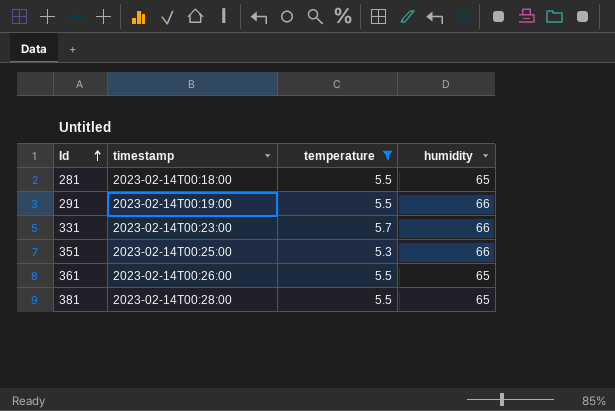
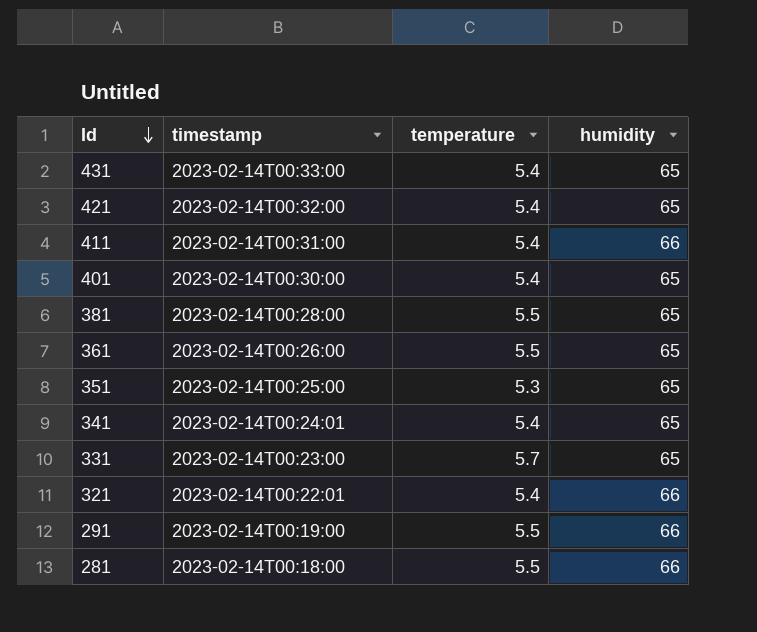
filter: temperature != 5.4 -> none
row order: Id ascending -> Id descending
351 | humidity: 66 -> 65
331 | humidity: 66 -> 65
281 | humidity: 65 -> 66

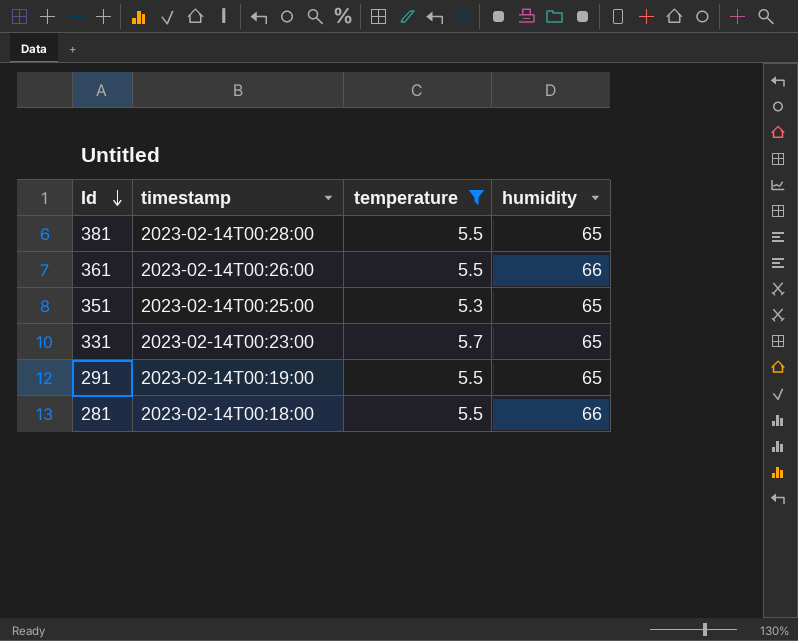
filter: none -> temperature != 5.4
361 | humidity: 65 -> 66
291 | humidity: 66 -> 65

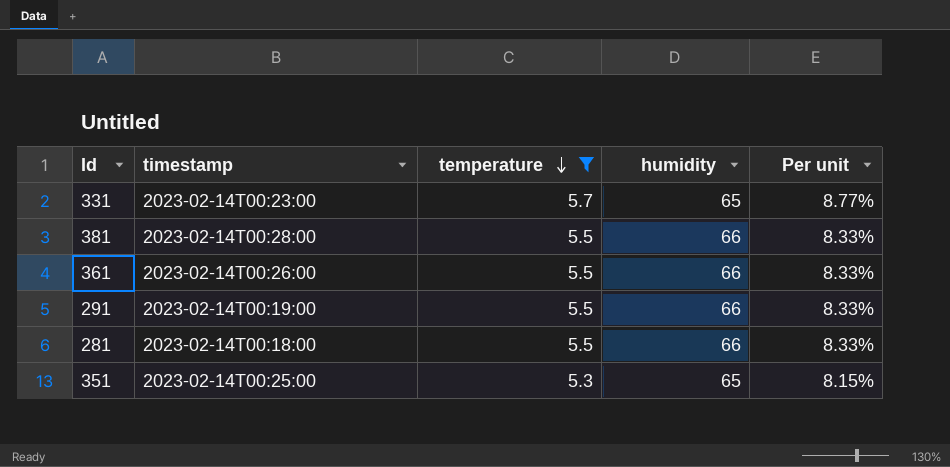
row order: Id descending -> temperature descending
column Per unit | formula: none -> [temperature] / [humidity]
381 | humidity: 65 -> 66
291 | humidity: 65 -> 66

